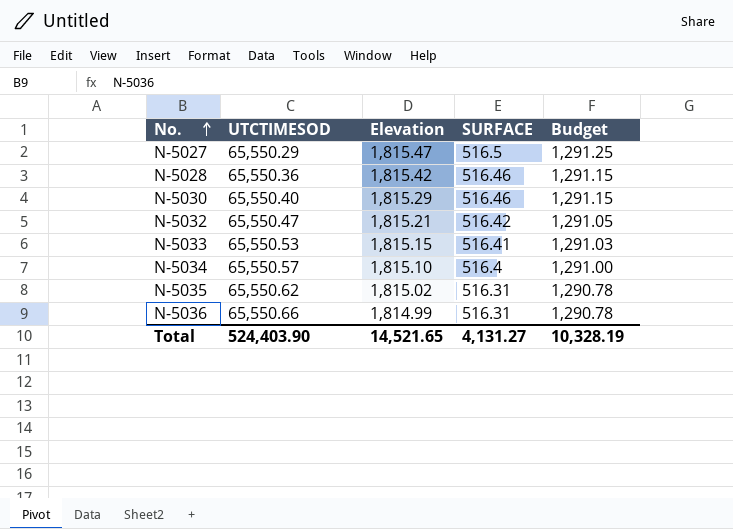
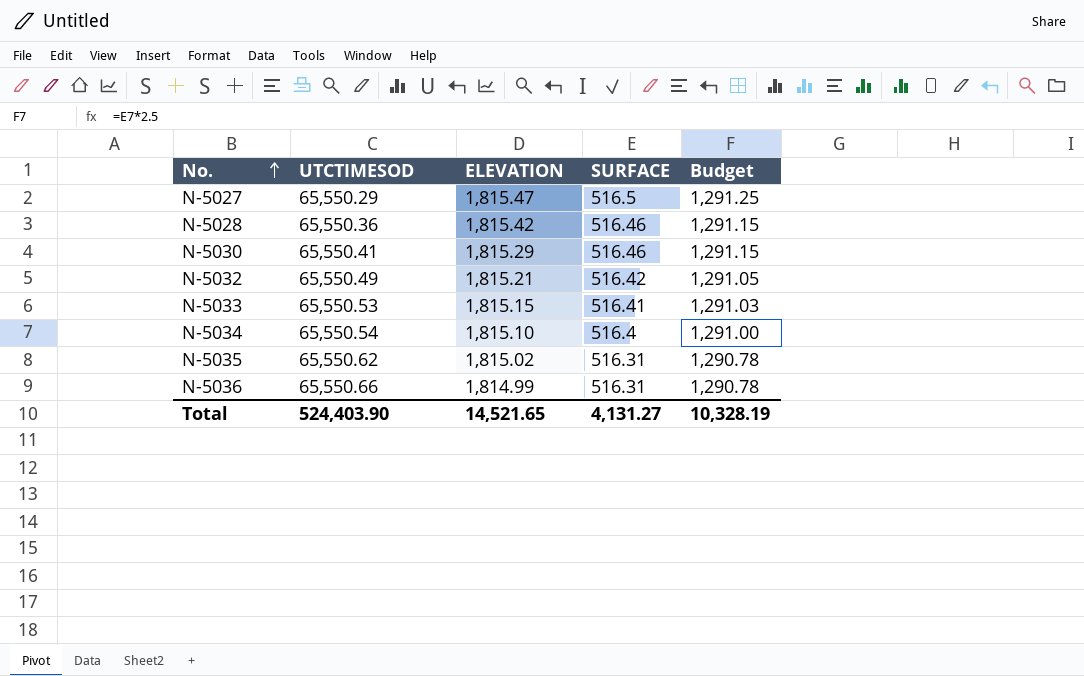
column name: Elevation -> ELEVATION
N-5030 | UTCTIMESOD: 65,550.40 -> 65,550.41
N-5032 | UTCTIMESOD: 65,550.47 -> 65,550.49
N-5034 | UTCTIMESOD: 65,550.57 -> 65,550.54

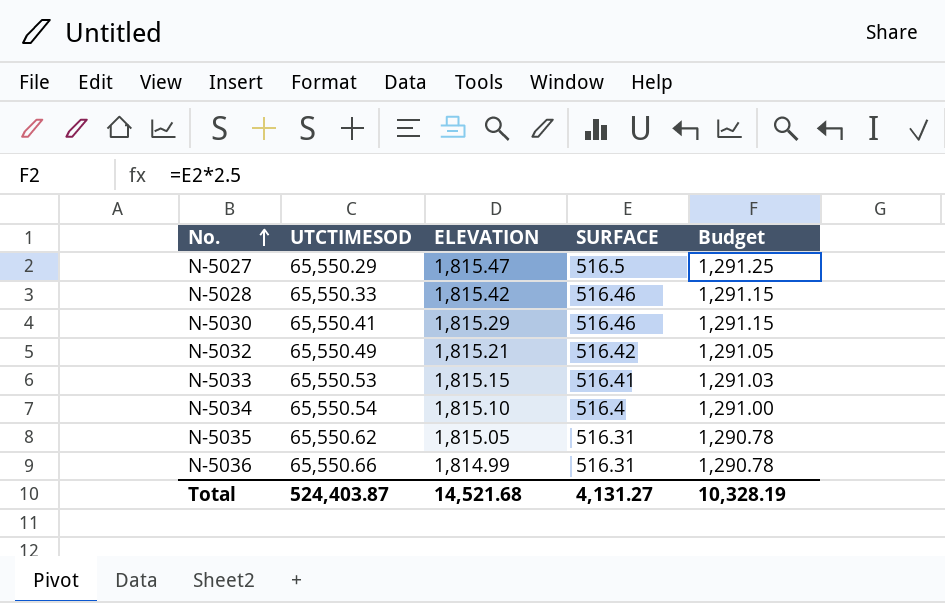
N-5028 | UTCTIMESOD: 65,550.36 -> 65,550.33
N-5035 | ELEVATION: 1,815.02 -> 1,815.05
Total | UTCTIMESOD: 524,403.90 -> 524,403.87
Total | ELEVATION: 14,521.65 -> 14,521.68

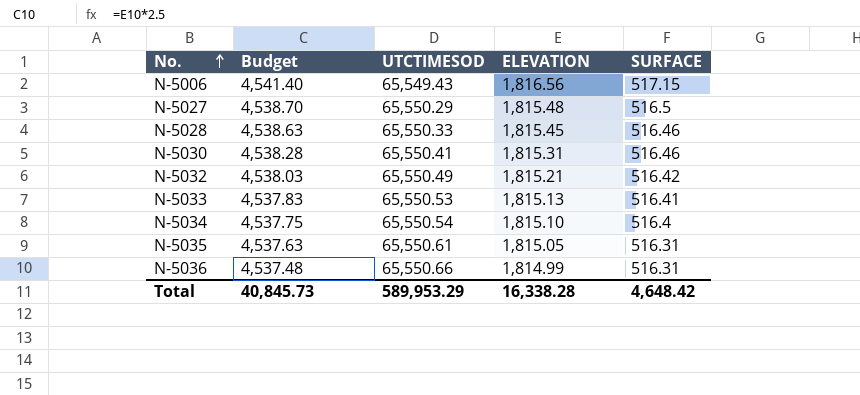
column Budget | formula: [SURFACE] * 2.5 -> [ELEVATION] * 2.5
column Budget | position: 5 -> 2
row N-5006: none -> 4,541.40 | 65,549.43 | 1,816.56 | 517.15
N-5027 | ELEVATION: 1,815.47 -> 1,815.48
N-5028 | ELEVATION: 1,815.42 -> 1,815.45
N-5030 | ELEVATION: 1,815.29 -> 1,815.31
N-5033 | ELEVATION: 1,815.15 -> 1,815.13
N-5035 | UTCTIMESOD: 65,550.62 -> 65,550.61
Total | Budget: 10,328.19 -> 40,845.73
Total | UTCTIMESOD: 524,403.87 -> 589,953.29
Total | ELEVATION: 14,521.68 -> 16,338.28
Total | SURFACE: 4,131.27 -> 4,648.42

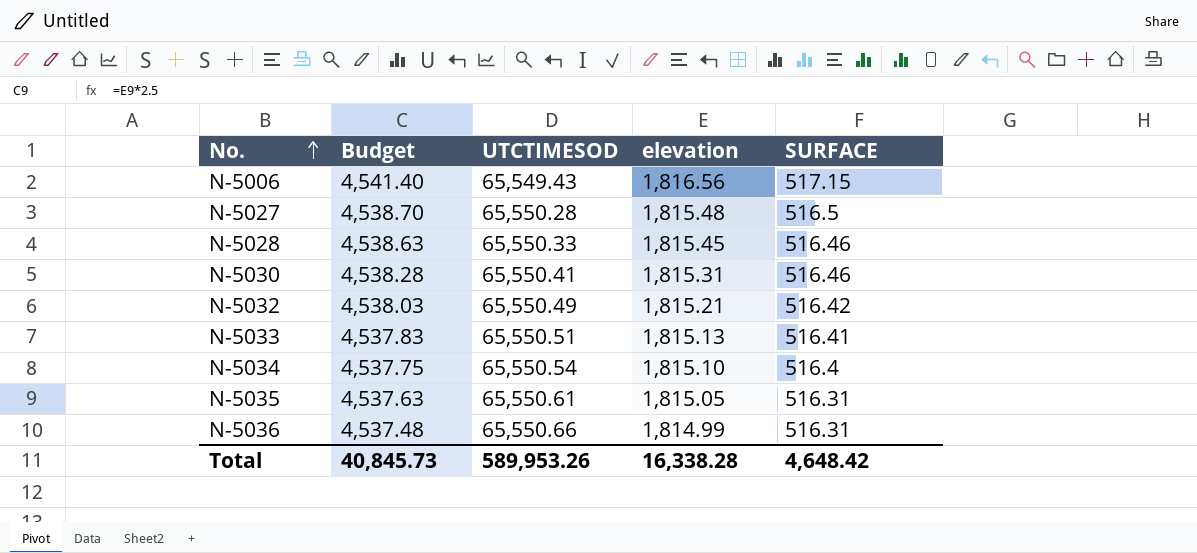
column name: ELEVATION -> elevation
N-5027 | UTCTIMESOD: 65,550.29 -> 65,550.28
N-5033 | UTCTIMESOD: 65,550.53 -> 65,550.51
Total | UTCTIMESOD: 589,953.29 -> 589,953.26

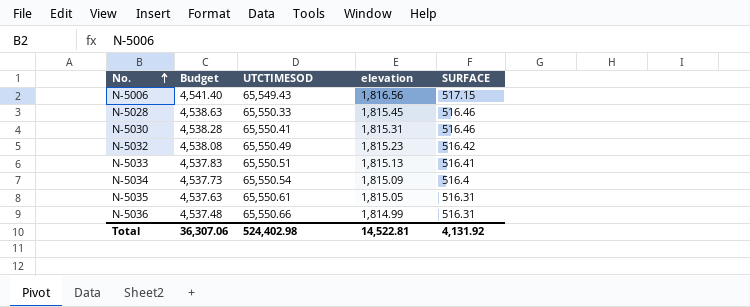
row N-5027: 4,538.70 | 65,550.28 | 1,815.48 | 516.5 -> none
N-5032 | Budget: 4,538.03 -> 4,538.08
N-5032 | elevation: 1,815.21 -> 1,815.23
N-5034 | Budget: 4,537.75 -> 4,537.73
N-5034 | elevation: 1,815.10 -> 1,815.09
Total | Budget: 40,845.73 -> 36,307.06
Total | UTCTIMESOD: 589,953.26 -> 524,402.98
Total | elevation: 16,338.28 -> 14,522.81
Total | SURFACE: 4,648.42 -> 4,131.92

